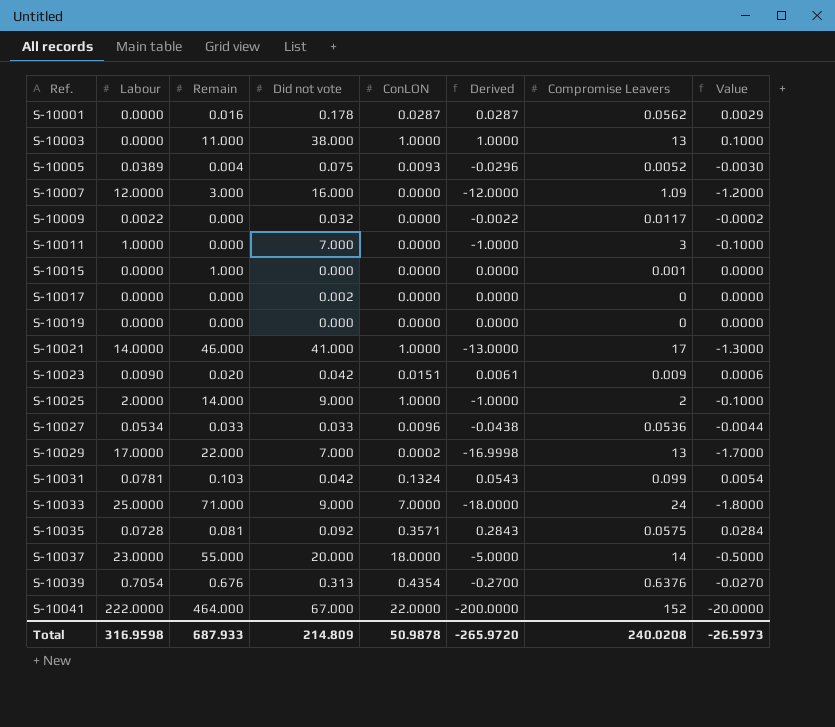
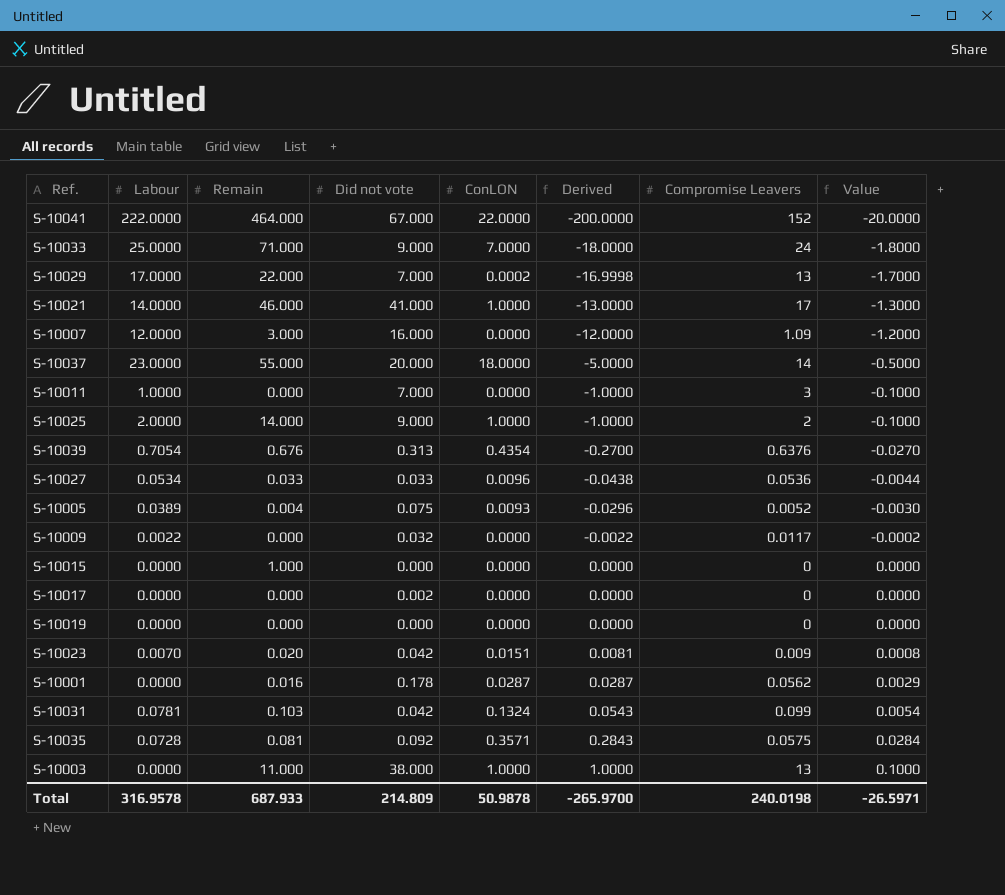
row order: Ref. ascending -> Derived ascending
S-10015 | Compromise Leavers: 0.001 -> 0
S-10023 | Labour: 0.0090 -> 0.0070
S-10023 | Derived: 0.0061 -> 0.0081
S-10023 | Value: 0.0006 -> 0.0008
Total | Labour: 316.9598 -> 316.9578
Total | Derived: -265.9720 -> -265.9700
Total | Compromise Leavers: 240.0208 -> 240.0198
Total | Value: -26.5973 -> -26.5971

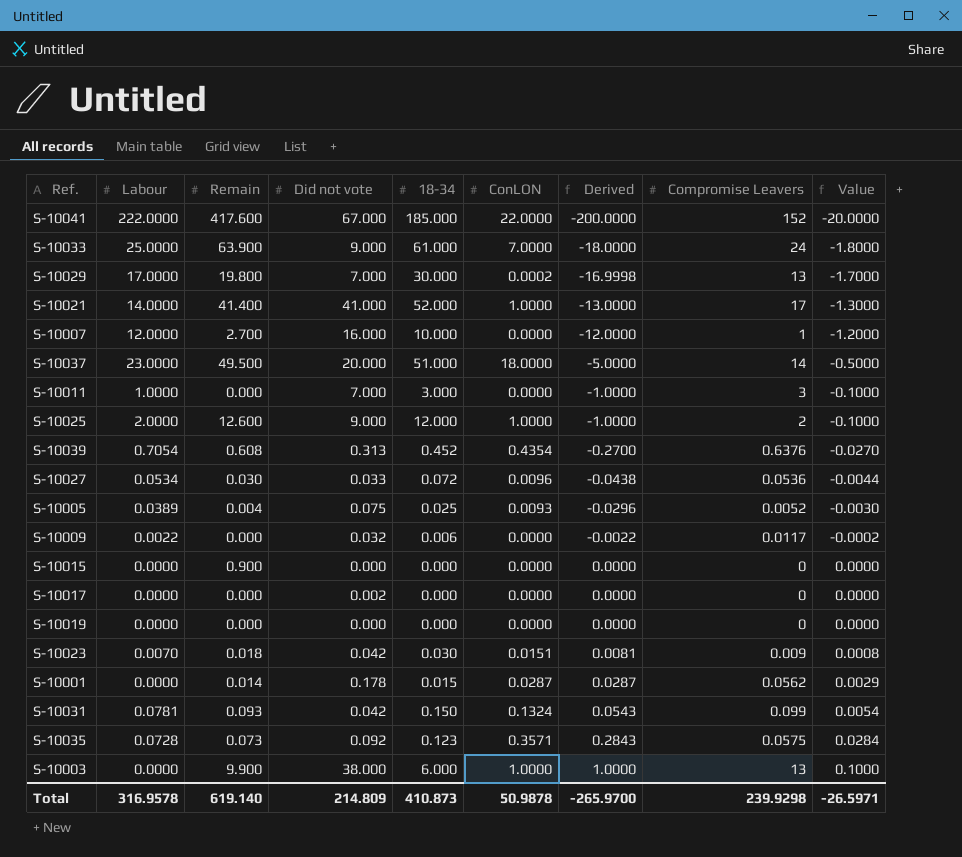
column 18-34 | position: none -> 5
S-10041 | Remain: 464.000 -> 417.600
S-10033 | Remain: 71.000 -> 63.900
S-10029 | Remain: 22.000 -> 19.800
S-10021 | Remain: 46.000 -> 41.400
S-10007 | Remain: 3.000 -> 2.700
S-10007 | Compromise Leavers: 1.09 -> 1
S-10037 | Remain: 55.000 -> 49.500
S-10025 | Remain: 14.000 -> 12.600
S-10039 | Remain: 0.676 -> 0.608
S-10027 | Remain: 0.033 -> 0.030
S-10015 | Remain: 1.000 -> 0.900
S-10023 | Remain: 0.020 -> 0.018
S-10001 | Remain: 0.016 -> 0.014
S-10031 | Remain: 0.103 -> 0.093
S-10035 | Remain: 0.081 -> 0.073
S-10003 | Remain: 11.000 -> 9.900
Total | Remain: 687.933 -> 619.140
Total | Compromise Leavers: 240.0198 -> 239.9298

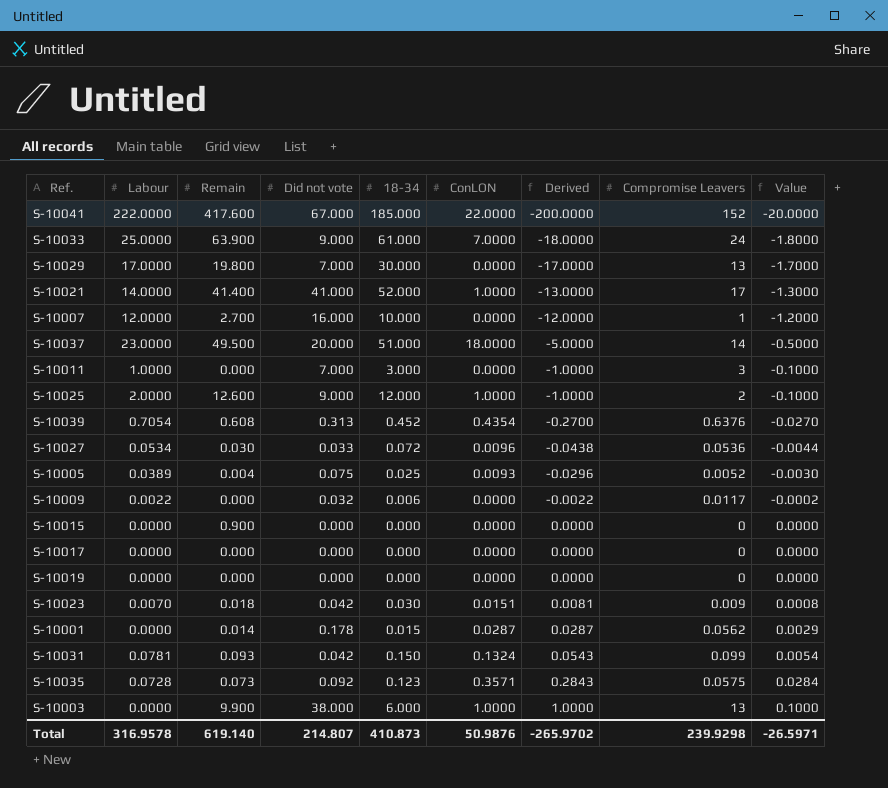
S-10029 | ConLON: 0.0002 -> 0.0000
S-10029 | Derived: -16.9998 -> -17.0000
S-10017 | Did not vote: 0.002 -> 0.000
Total | Did not vote: 214.809 -> 214.807
Total | ConLON: 50.9878 -> 50.9876
Total | Derived: -265.9700 -> -265.9702

